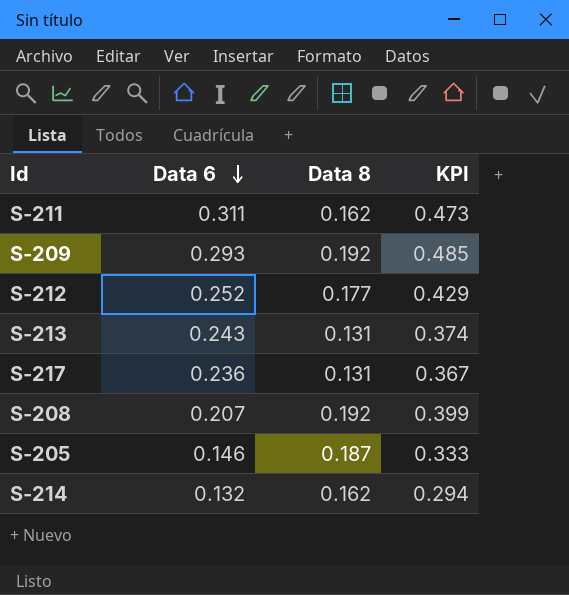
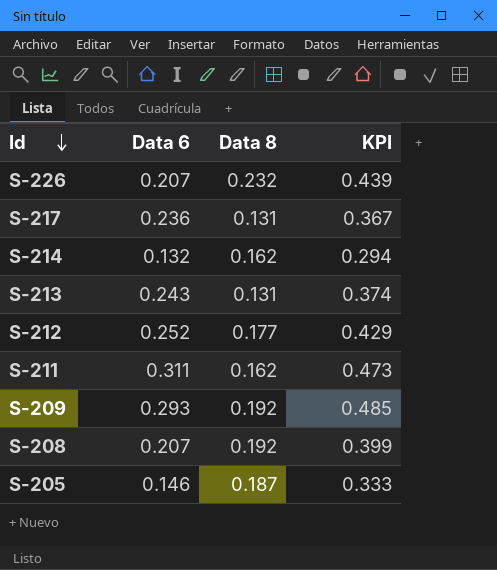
row order: Data 6 descending -> Id descending
row S-226: none -> 0.207 | 0.232 | 0.439

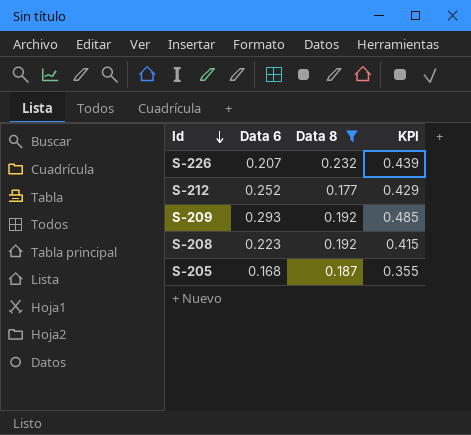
filter: none -> Data 8 >= 0.177
S-208 | Data 6: 0.207 -> 0.223
S-208 | KPI: 0.399 -> 0.415
S-205 | Data 6: 0.146 -> 0.168
S-205 | KPI: 0.333 -> 0.355

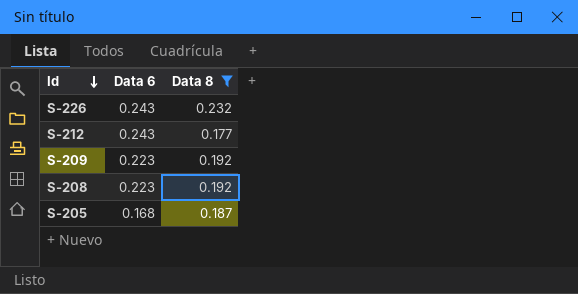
column KPI | formula: [Data 6] + [Data 8] -> none
S-226 | Data 6: 0.207 -> 0.243
S-212 | Data 6: 0.252 -> 0.243
S-209 | Data 6: 0.293 -> 0.223

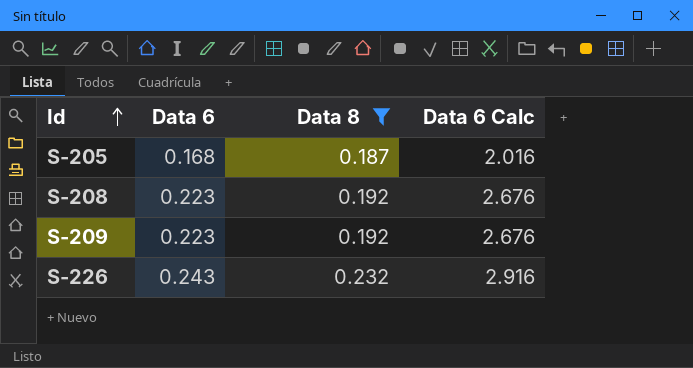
row order: Id descending -> Id ascending
column Data 6 Calc | formula: none -> [Data 6] * 12
row S-212: 0.243 | 0.177 -> none

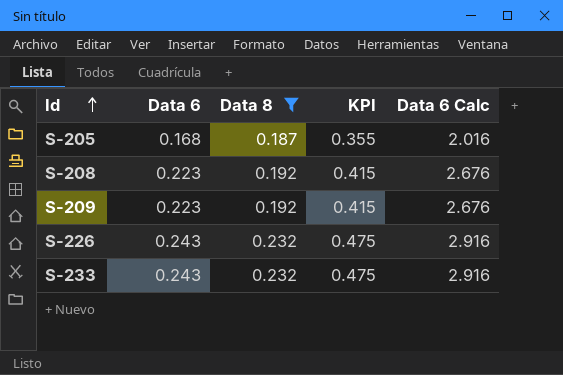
column KPI | formula: none -> [Data 6] + [Data 8]
row S-233: none -> 0.243 | 0.232 | 0.475 | 2.916

